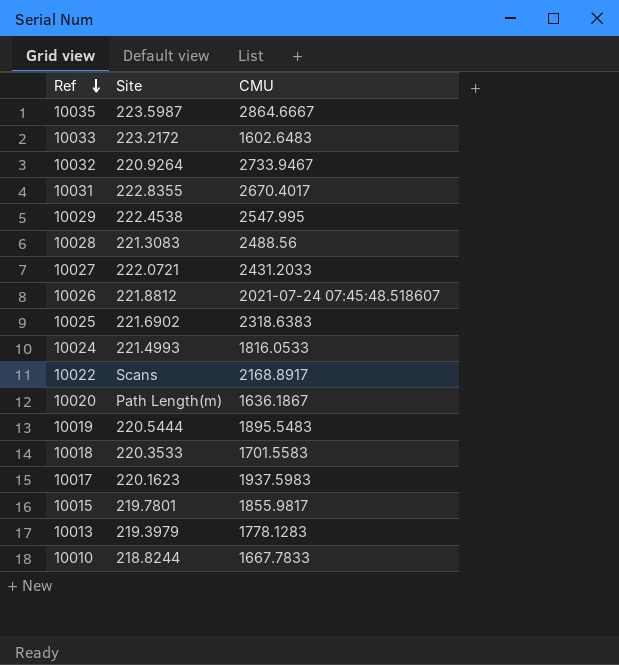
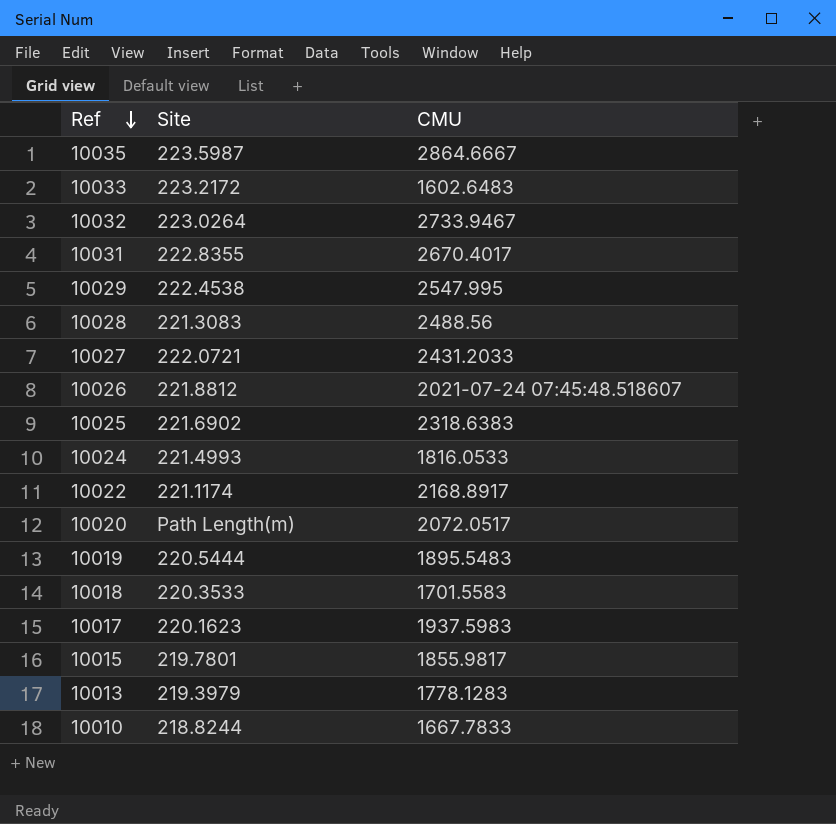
10032 | Site: 220.9264 -> 223.0264
10022 | Site: Scans -> 221.1174
10020 | CMU: 1636.1867 -> 2072.0517

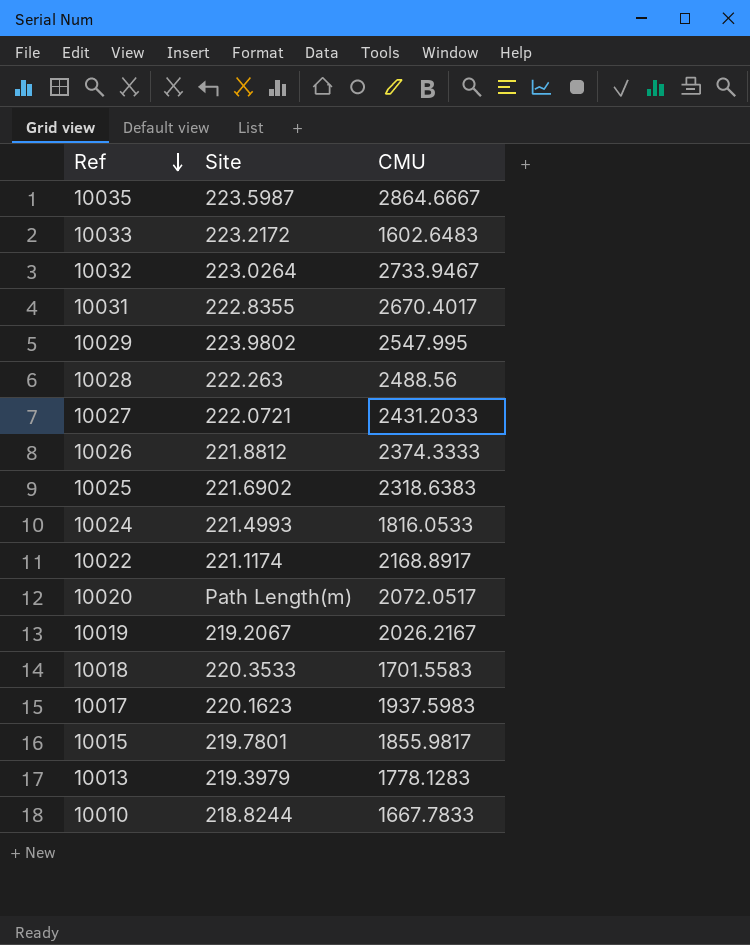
10029 | Site: 222.4538 -> 223.9802
10028 | Site: 221.3083 -> 222.263
10026 | CMU: 2021-07-24 07:45:48.518607 -> 2374.3333
10019 | Site: 220.5444 -> 219.2067
10019 | CMU: 1895.5483 -> 2026.2167

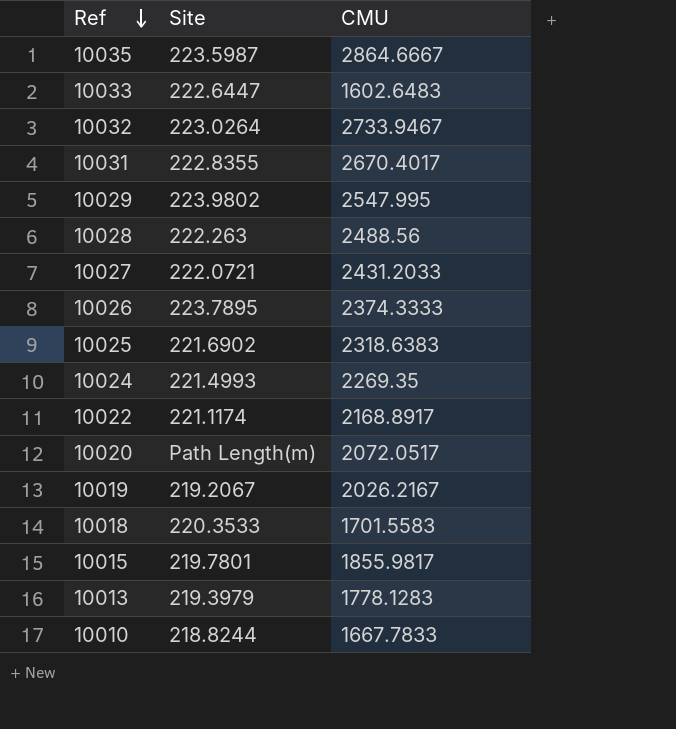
row 10017: 220.1623 | 1937.5983 -> none
10033 | Site: 223.2172 -> 222.6447
10026 | Site: 221.8812 -> 223.7895
10024 | CMU: 1816.0533 -> 2269.35

